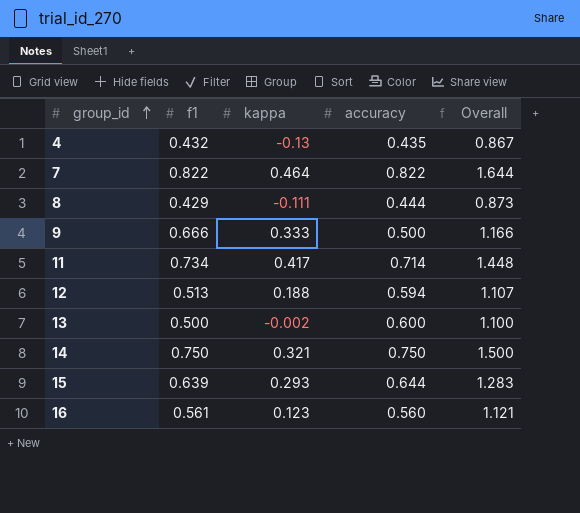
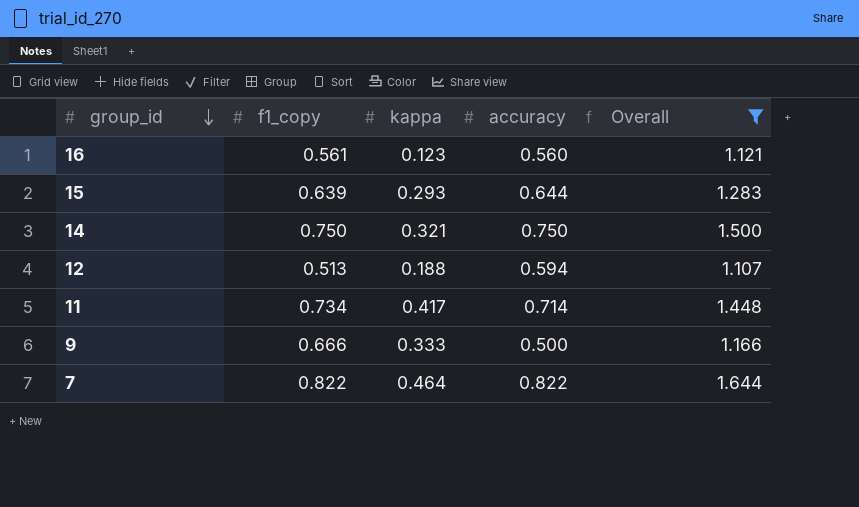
filter: none -> Overall >= 1.107
row order: group_id ascending -> group_id descending
column name: f1 -> f1_copy

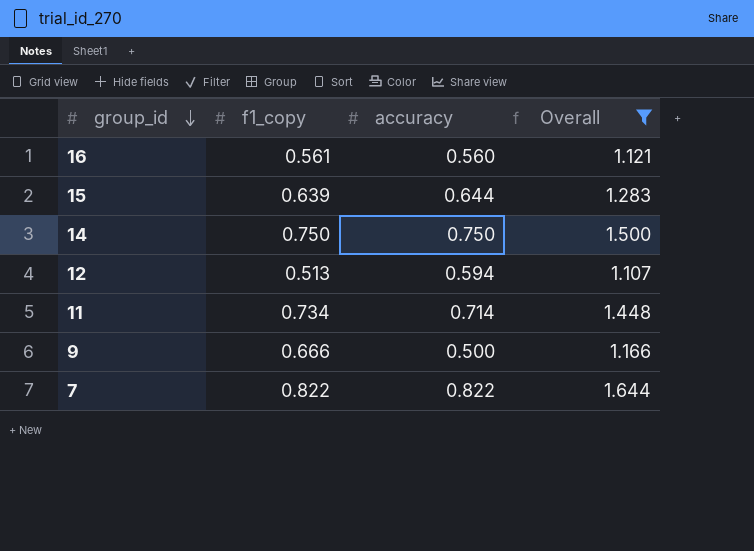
column kappa | position: 3 -> none

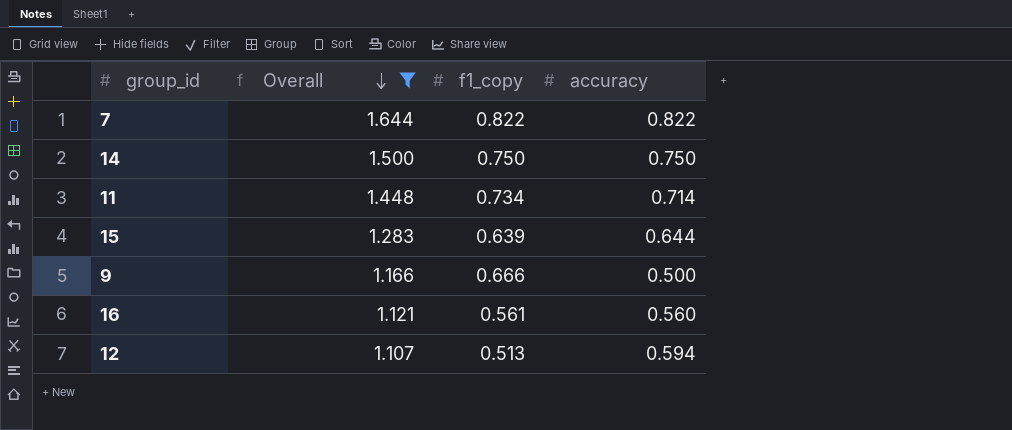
row order: group_id descending -> Overall descending
column Overall | position: 4 -> 2

